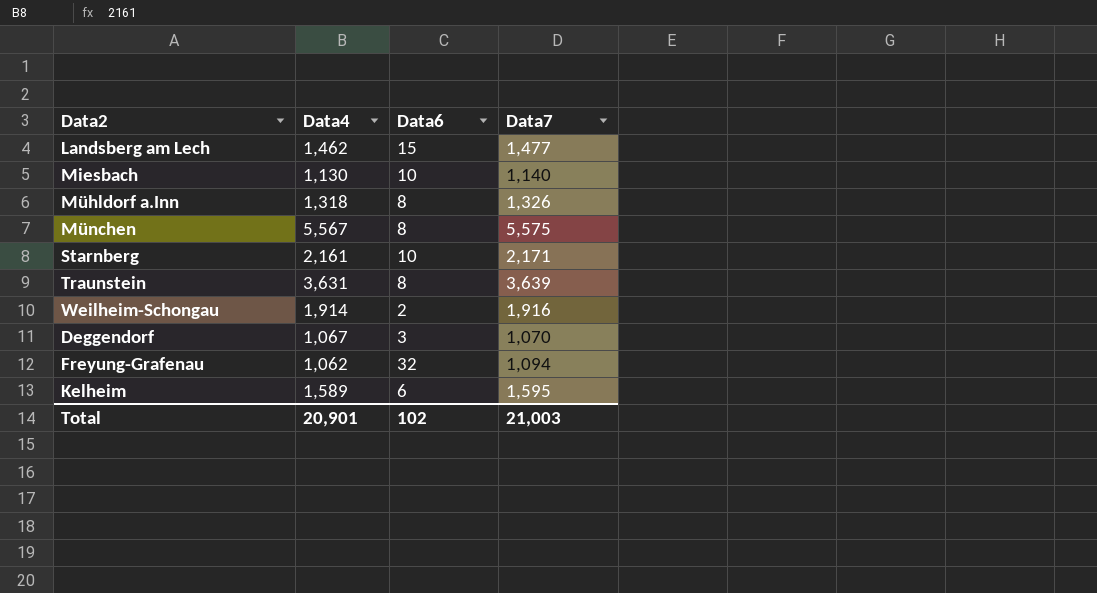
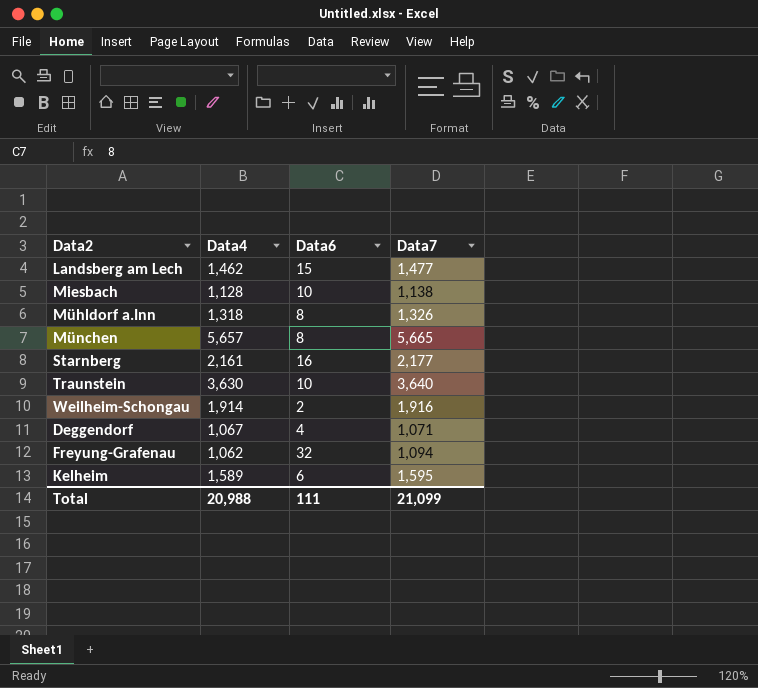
Miesbach | Data4: 1,130 -> 1,128
Miesbach | Data7: 1,140 -> 1,138
München | Data4: 5,567 -> 5,657
München | Data7: 5,575 -> 5,665
Starnberg | Data6: 10 -> 16
Starnberg | Data7: 2,171 -> 2,177
Traunstein | Data4: 3,631 -> 3,630
Traunstein | Data6: 8 -> 10
Traunstein | Data7: 3,639 -> 3,640
Deggendorf | Data6: 3 -> 4
Deggendorf | Data7: 1,070 -> 1,071
Total | Data4: 20,901 -> 20,988
Total | Data6: 102 -> 111
Total | Data7: 21,003 -> 21,099

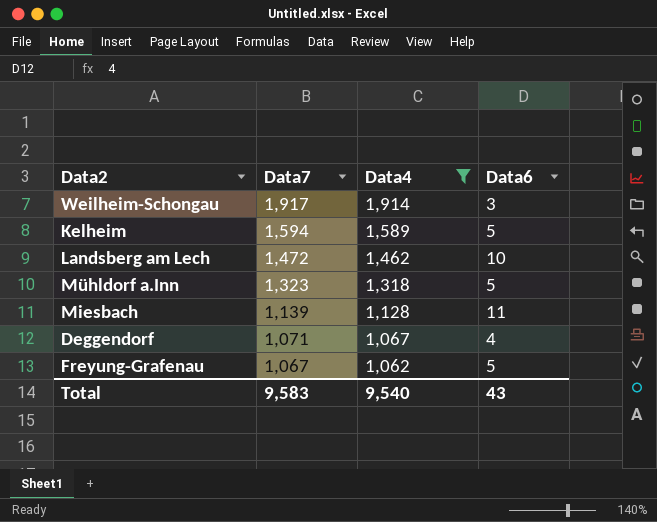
filter: none -> Data4 <= 1,914
row order: none -> Data7 descending
column Data7 | position: 4 -> 2
Weilheim-Schongau | Data7: 1,916 -> 1,917
Weilheim-Schongau | Data6: 2 -> 3
Kelheim | Data7: 1,595 -> 1,594
Kelheim | Data6: 6 -> 5
Landsberg am Lech | Data7: 1,477 -> 1,472
Landsberg am Lech | Data6: 15 -> 10
Mühldorf a.Inn | Data7: 1,326 -> 1,323
Mühldorf a.Inn | Data6: 8 -> 5
Miesbach | Data7: 1,138 -> 1,139
Miesbach | Data6: 10 -> 11
Freyung-Grafenau | Data7: 1,094 -> 1,067
Freyung-Grafenau | Data6: 32 -> 5
Total | Data7: 21,099 -> 9,583
Total | Data4: 20,988 -> 9,540
Total | Data6: 111 -> 43

